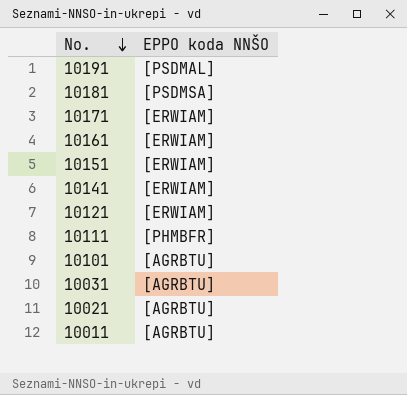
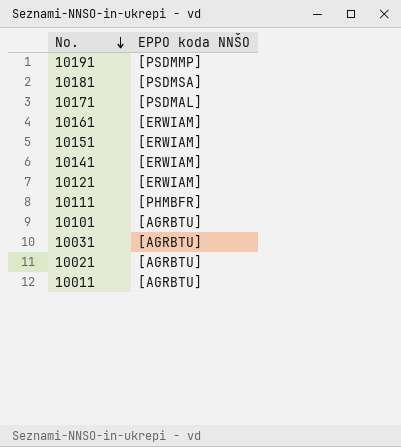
10191 | EPPO koda NNŠO: [PSDMAL] -> [PSDMMP]
10171 | EPPO koda NNŠO: [ERWIAM] -> [PSDMAL]

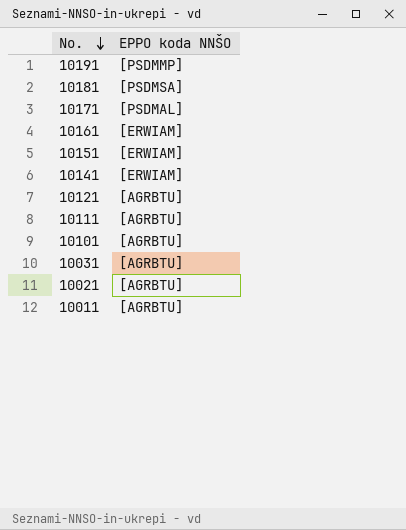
10121 | EPPO koda NNŠO: [ERWIAM] -> [AGRBTU]
10111 | EPPO koda NNŠO: [PHMBFR] -> [AGRBTU]

